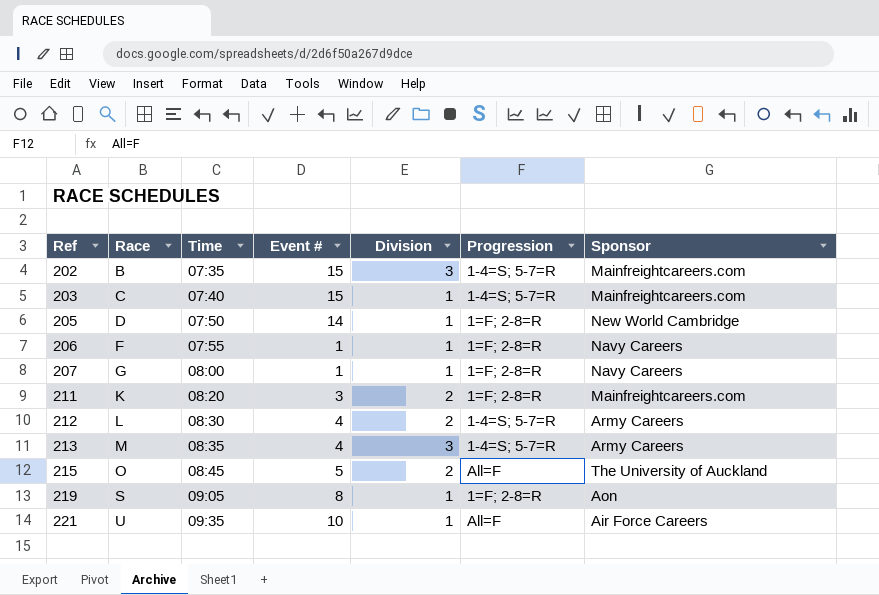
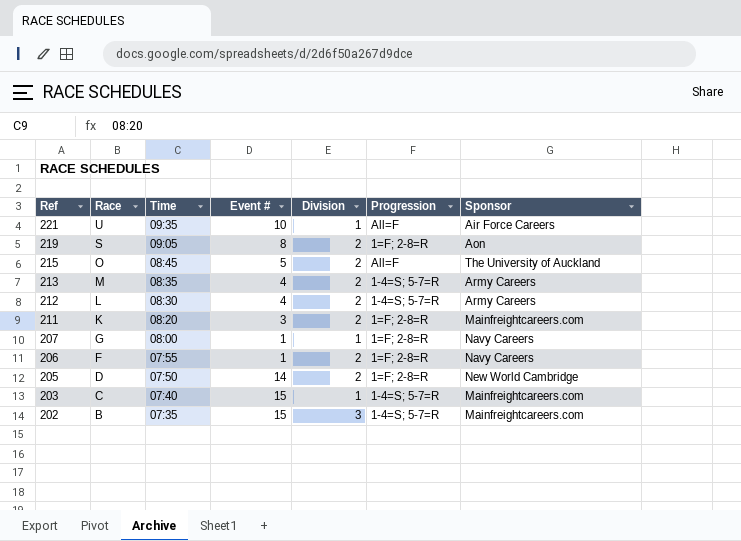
row order: Ref ascending -> Ref descending
219 | Division: 1 -> 2
213 | Division: 3 -> 2
206 | Division: 1 -> 2
205 | Division: 1 -> 2

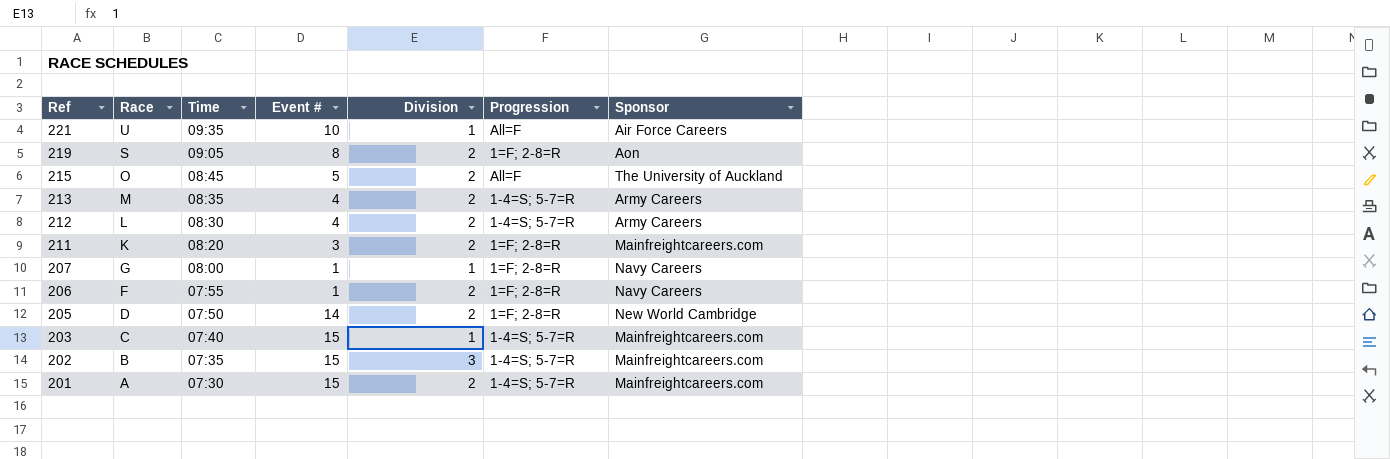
row 201: none -> A | 07:30 | 15 | 2 | 1-4=S; 5-7=R | Mainfreightcareers.com

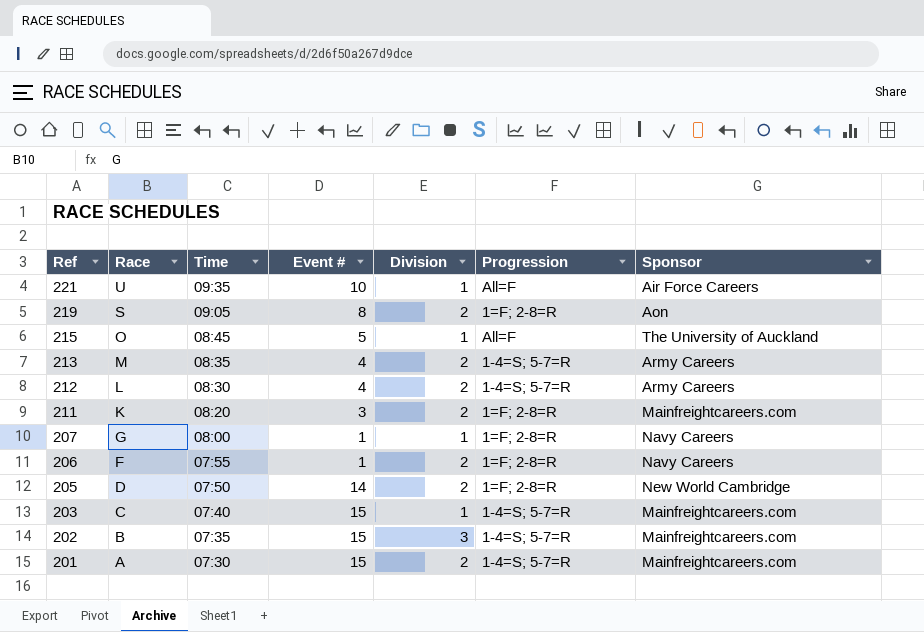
215 | Division: 2 -> 1

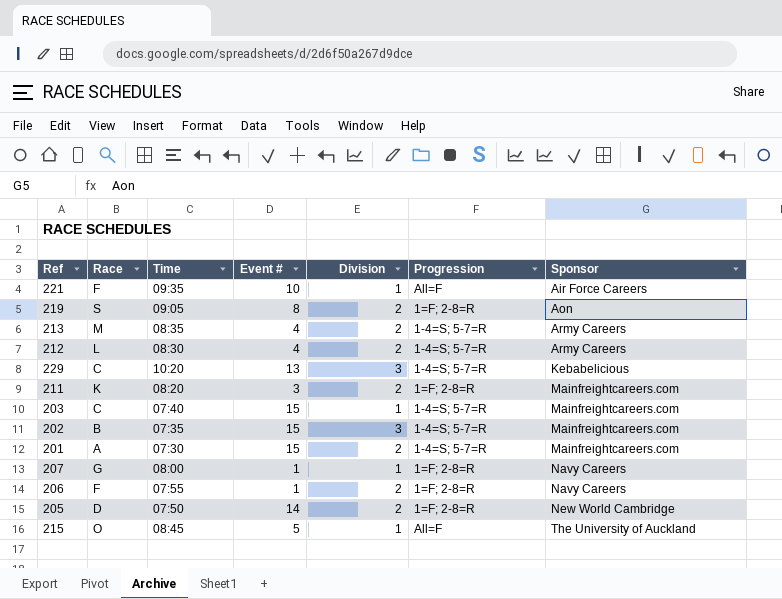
row order: Ref descending -> Sponsor ascending
221 | Race: U -> F
row 229: none -> C | 10:20 | 13 | 3 | 1-4=S; 5-7=R | Kebabelicious

